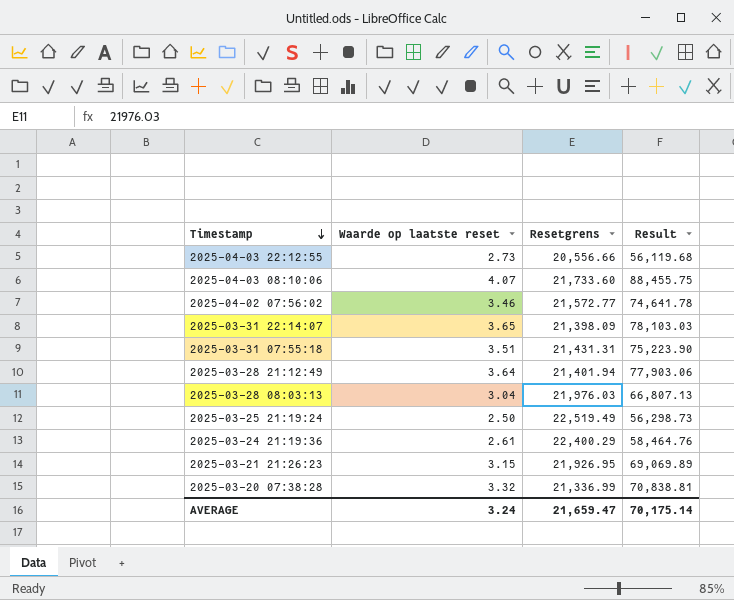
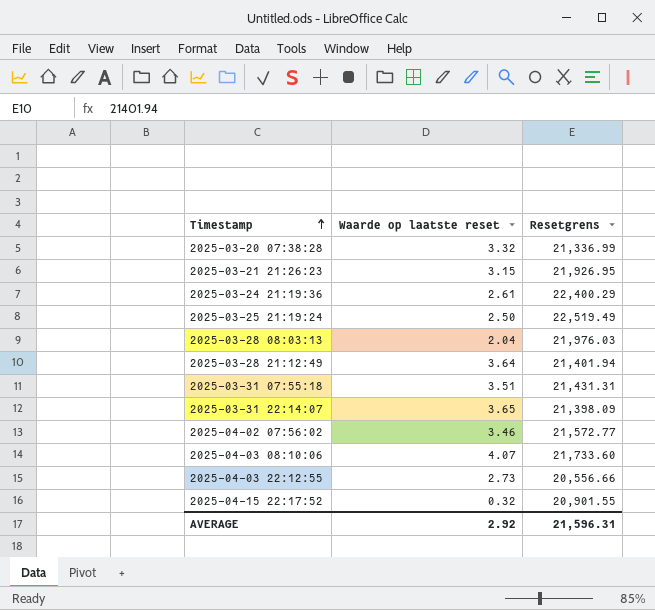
row order: Timestamp descending -> Timestamp ascending
column Result | formula: [Waarde op laatste reset] * [Resetgrens] -> none
2025-03-28 08:03:13 | Waarde op laatste reset: 3.04 -> 2.04
row 2025-04-15 22:17:52: none -> 0.32 | 20,901.55
AVERAGE | Waarde op laatste reset: 3.24 -> 2.92
AVERAGE | Resetgrens: 21,659.47 -> 21,596.31

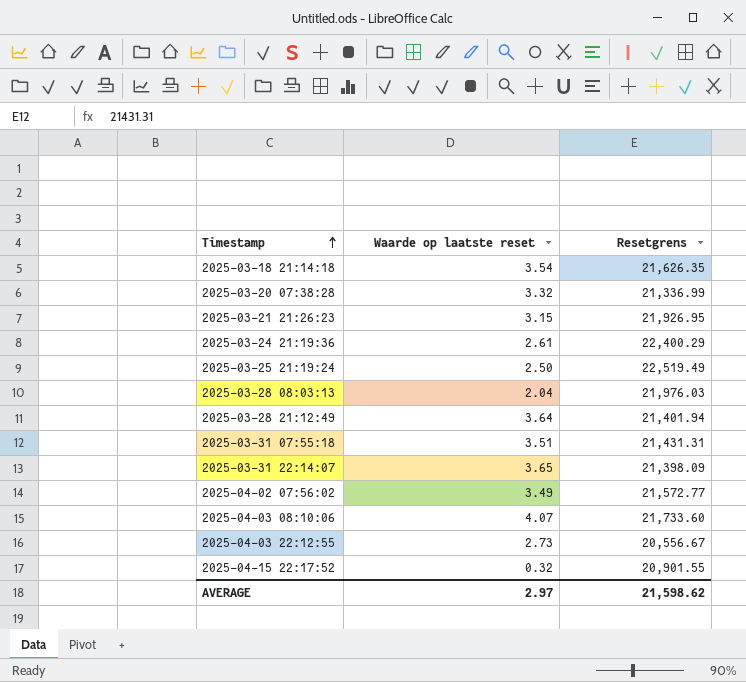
row 2025-03-18 21:14:18: none -> 3.54 | 21,626.35
2025-04-02 07:56:02 | Waarde op laatste reset: 3.46 -> 3.49
2025-04-03 22:12:55 | Resetgrens: 20,556.66 -> 20,556.67
AVERAGE | Waarde op laatste reset: 2.92 -> 2.97
AVERAGE | Resetgrens: 21,596.31 -> 21,598.62

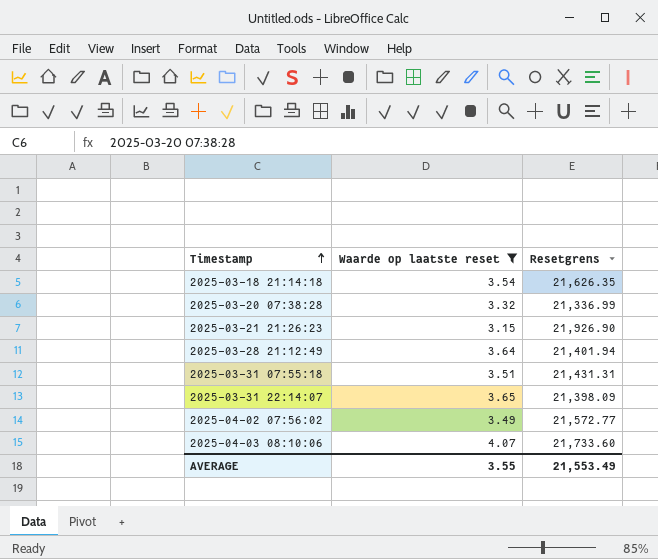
filter: none -> Waarde op laatste reset >= 3.15
2025-03-21 21:26:23 | Resetgrens: 21,926.95 -> 21,926.90
AVERAGE | Waarde op laatste reset: 2.97 -> 3.55
AVERAGE | Resetgrens: 21,598.62 -> 21,553.49

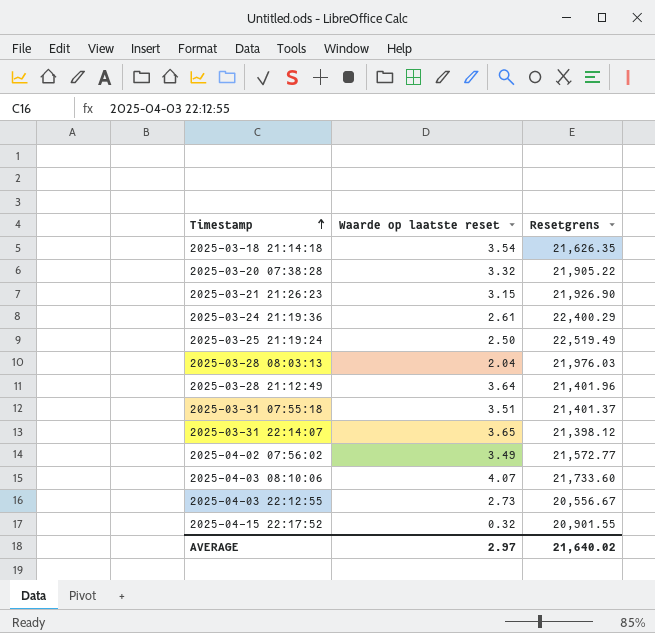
filter: Waarde op laatste reset >= 3.15 -> none
2025-03-20 07:38:28 | Resetgrens: 21,336.99 -> 21,905.22
2025-03-28 21:12:49 | Resetgrens: 21,401.94 -> 21,401.96
2025-03-31 07:55:18 | Resetgrens: 21,431.31 -> 21,401.37
2025-03-31 22:14:07 | Resetgrens: 21,398.09 -> 21,398.12
AVERAGE | Waarde op laatste reset: 3.55 -> 2.97
AVERAGE | Resetgrens: 21,553.49 -> 21,640.02

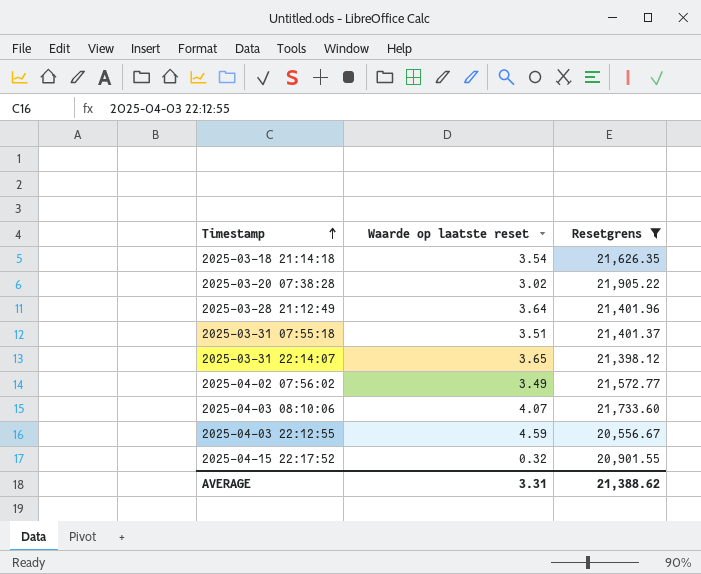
filter: none -> Resetgrens <= 21,905.22
2025-03-20 07:38:28 | Waarde op laatste reset: 3.32 -> 3.02
2025-04-03 22:12:55 | Waarde op laatste reset: 2.73 -> 4.59
AVERAGE | Waarde op laatste reset: 2.97 -> 3.31
AVERAGE | Resetgrens: 21,640.02 -> 21,388.62

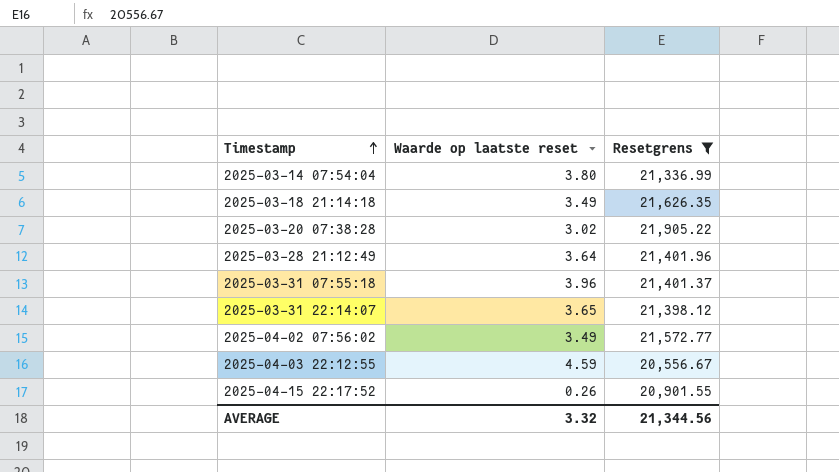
row 2025-04-03 08:10:06: 4.07 | 21,733.60 -> none
row 2025-03-14 07:54:04: none -> 3.80 | 21,336.99
2025-03-18 21:14:18 | Waarde op laatste reset: 3.54 -> 3.49
2025-03-31 07:55:18 | Waarde op laatste reset: 3.51 -> 3.96
2025-04-15 22:17:52 | Waarde op laatste reset: 0.32 -> 0.26
AVERAGE | Waarde op laatste reset: 3.31 -> 3.32
AVERAGE | Resetgrens: 21,388.62 -> 21,344.56

